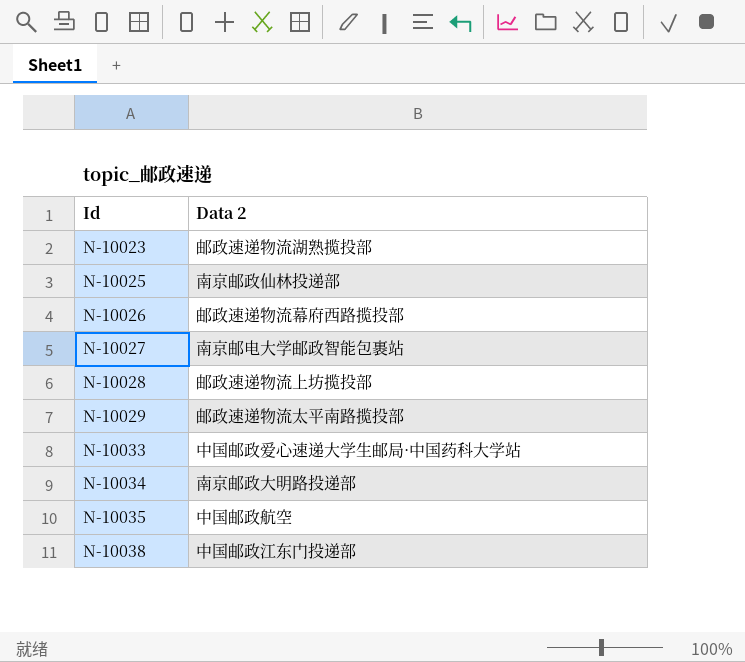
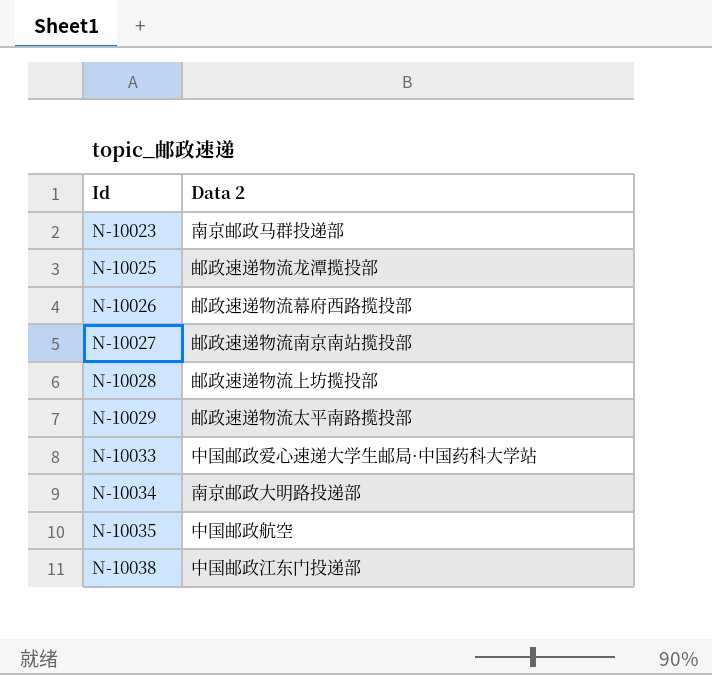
N-10023 | Data 2: 邮政速递物流湖熟揽投部 -> 南京邮政马群投递部
N-10025 | Data 2: 南京邮政仙林投递部 -> 邮政速递物流龙潭揽投部
N-10027 | Data 2: 南京邮电大学邮政智能包裹站 -> 邮政速递物流南京南站揽投部

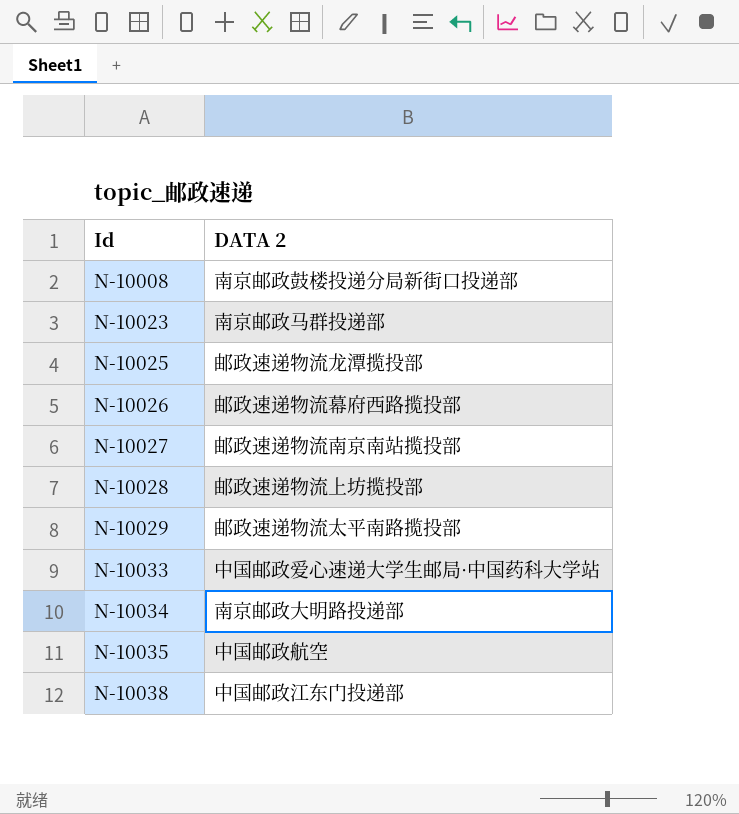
column name: Data 2 -> DATA 2
row N-10008: none -> 南京邮政鼓楼投递分局新街口投递部

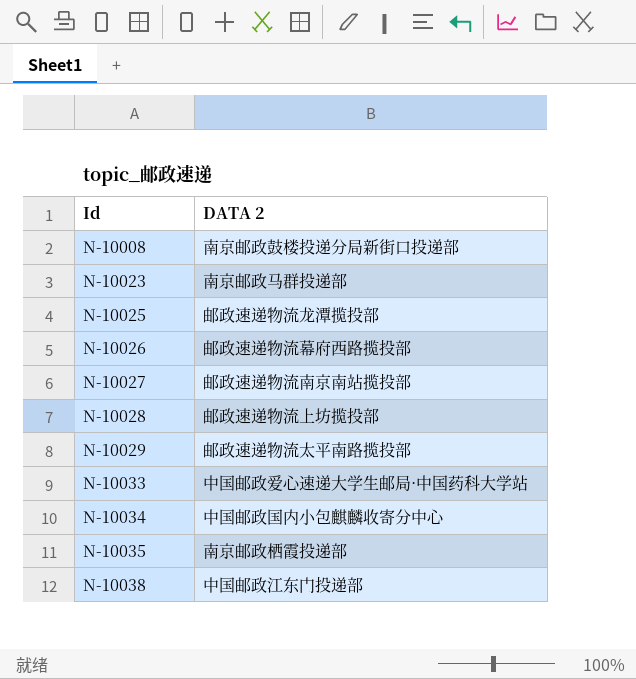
N-10034 | DATA 2: 南京邮政大明路投递部 -> 中国邮政国内小包麒麟收寄分中心
N-10035 | DATA 2: 中国邮政航空 -> 南京邮政栖霞投递部

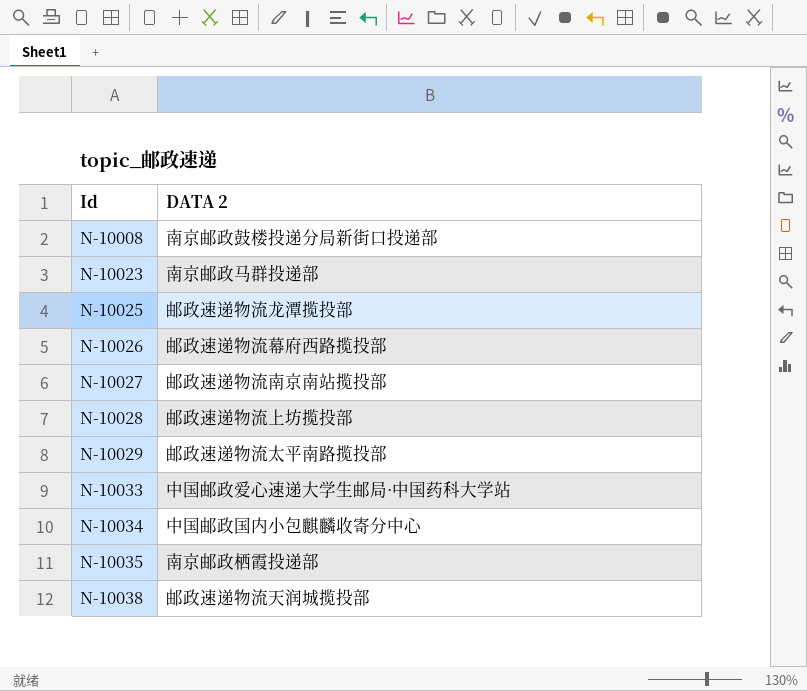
N-10038 | DATA 2: 中国邮政江东门投递部 -> 邮政速递物流天润城揽投部

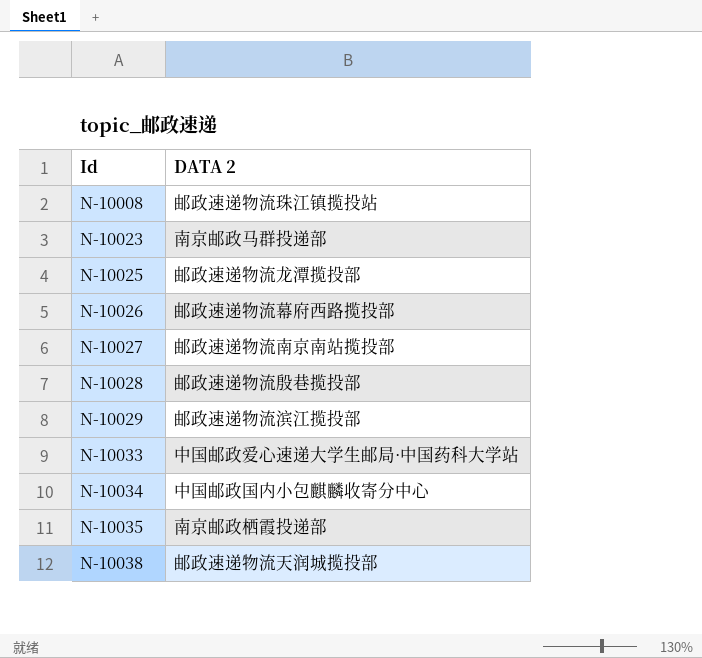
N-10008 | DATA 2: 南京邮政鼓楼投递分局新街口投递部 -> 邮政速递物流珠江镇揽投站
N-10028 | DATA 2: 邮政速递物流上坊揽投部 -> 邮政速递物流殷巷揽投部
N-10029 | DATA 2: 邮政速递物流太平南路揽投部 -> 邮政速递物流滨江揽投部

